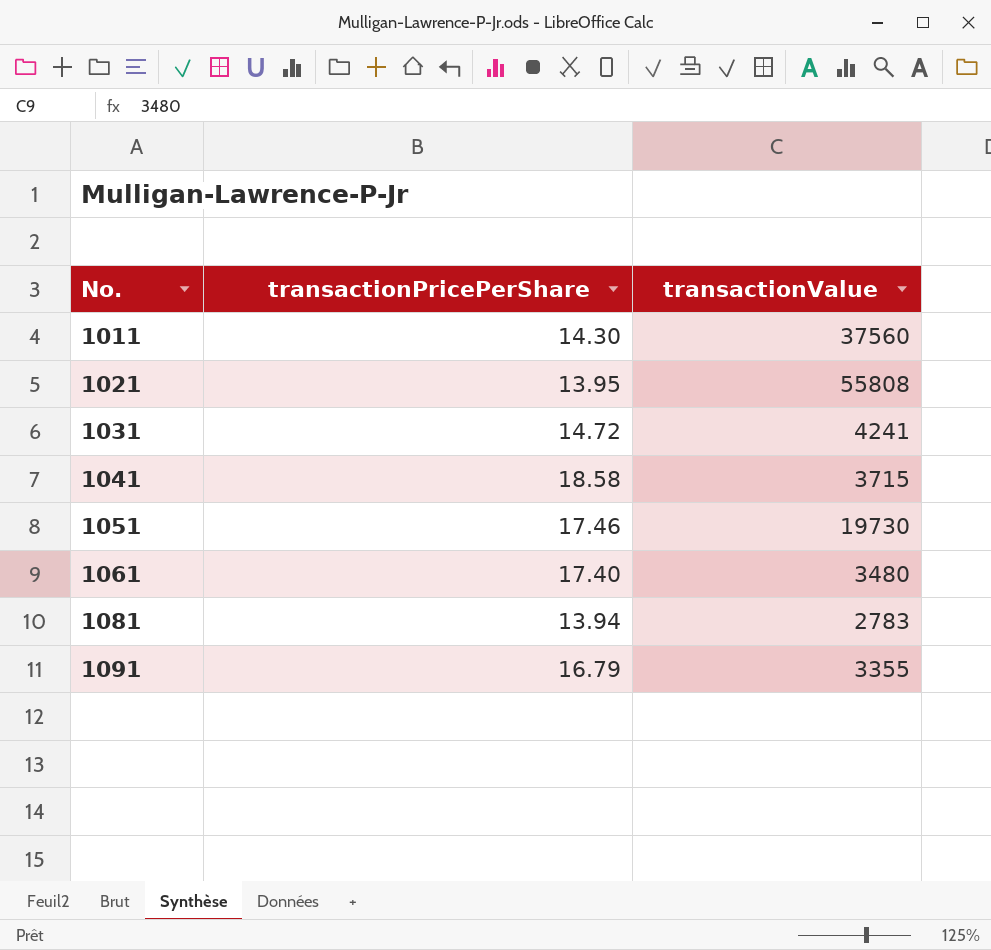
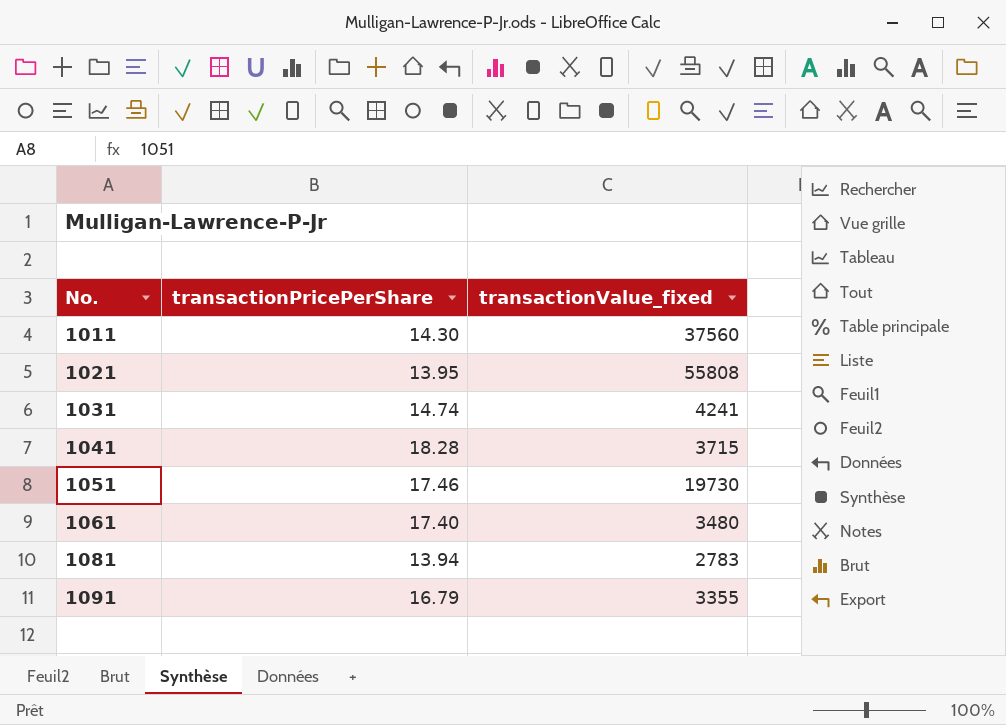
column name: transactionValue -> transactionValue_fixed
1031 | transactionPricePerShare: 14.72 -> 14.74
1041 | transactionPricePerShare: 18.58 -> 18.28

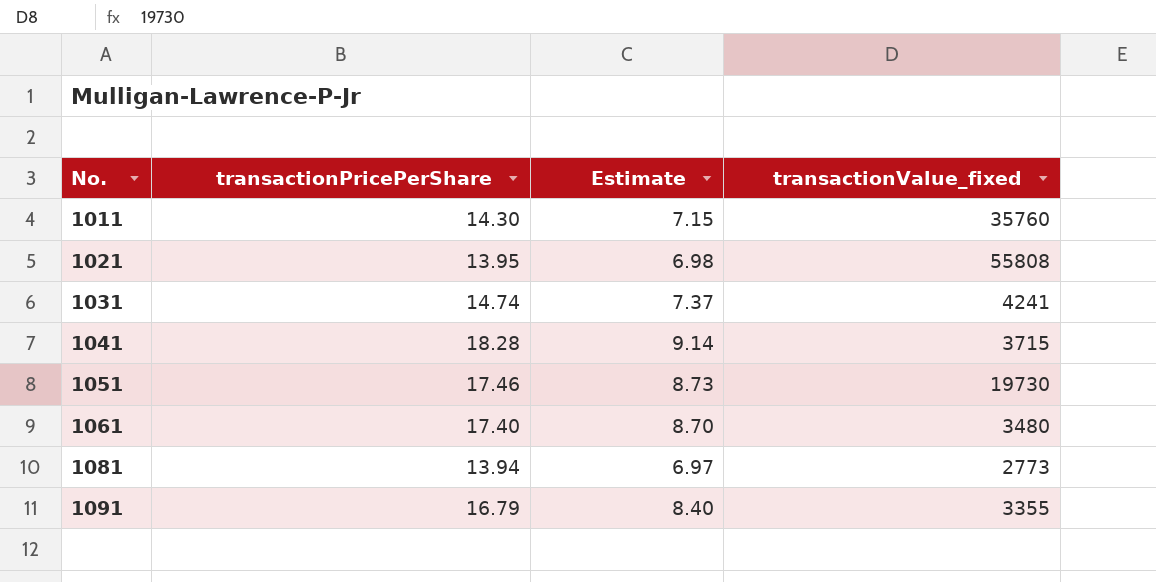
column Estimate | formula: none -> [transactionPricePerShare] * 0.5
1011 | transactionValue_fixed: 37560 -> 35760
1081 | transactionValue_fixed: 2783 -> 2773

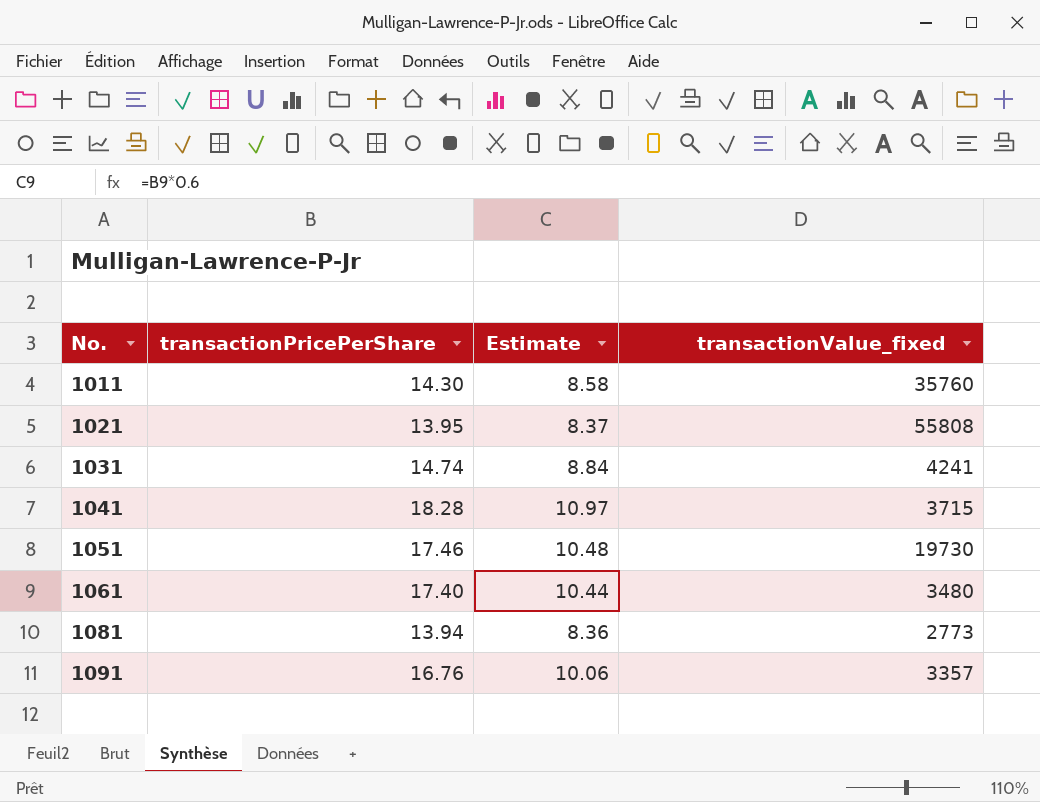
column Estimate | formula: [transactionPricePerShare] * 0.5 -> [transactionPricePerShare] * 0.6
1091 | transactionPricePerShare: 16.79 -> 16.76
1091 | transactionValue_fixed: 3355 -> 3357

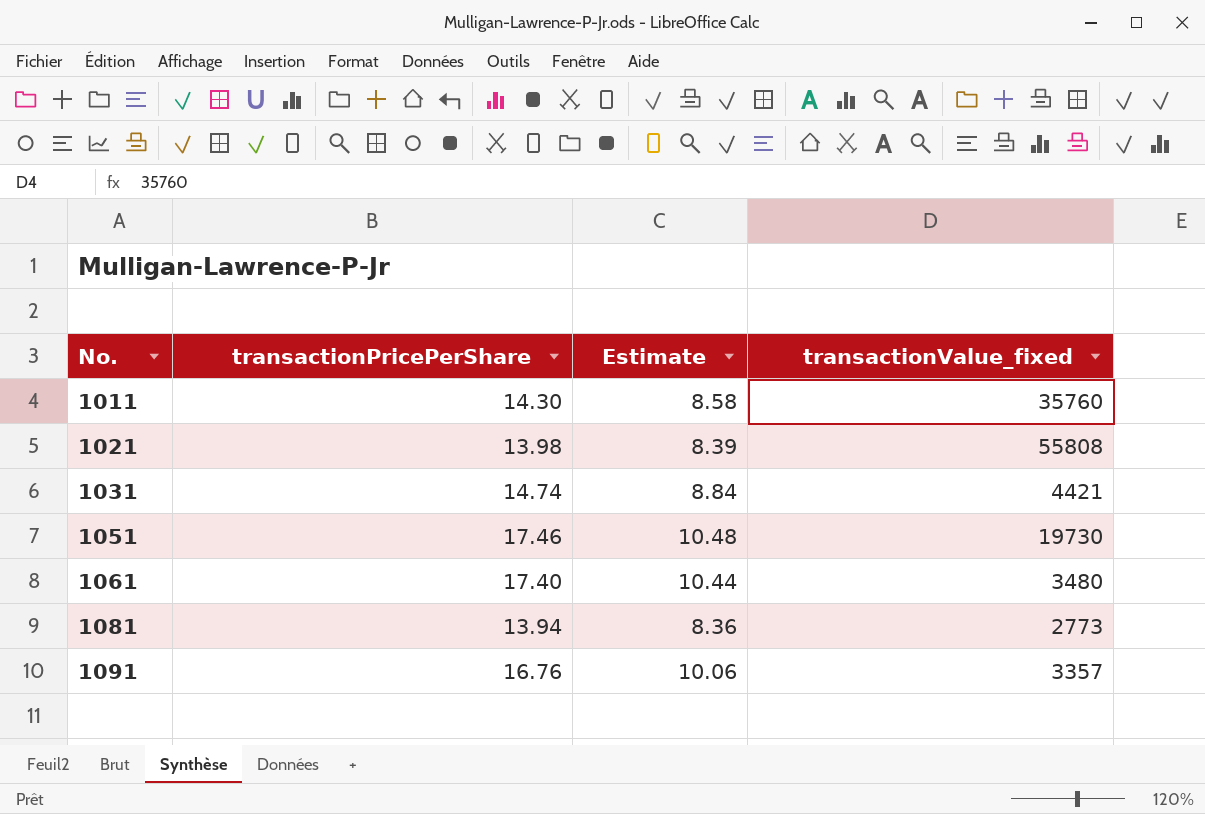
row 1041: 18.28 | 10.97 | 3715 -> none
1021 | transactionPricePerShare: 13.95 -> 13.98
1021 | Estimate: 8.37 -> 8.39
1031 | transactionValue_fixed: 4241 -> 4421

